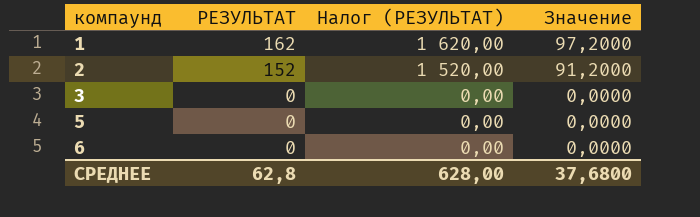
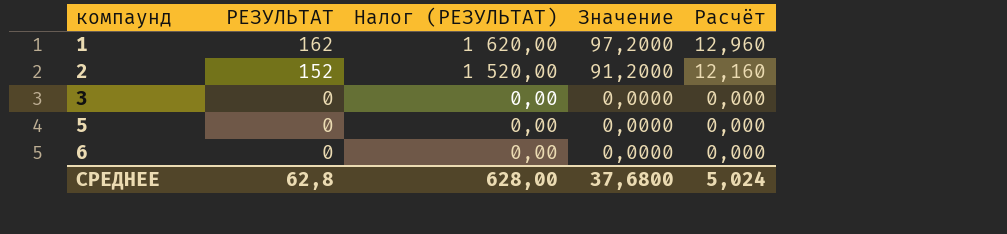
column Расчёт | formula: none -> [РЕЗУЛЬТАТ] * 0,08

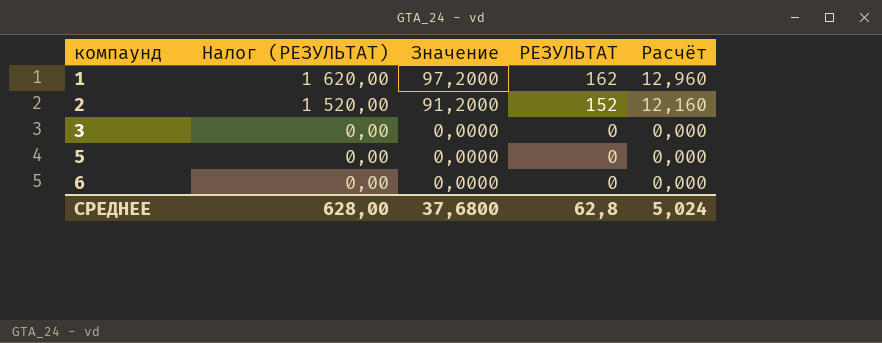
column РЕЗУЛЬТАТ | position: 2 -> 4

